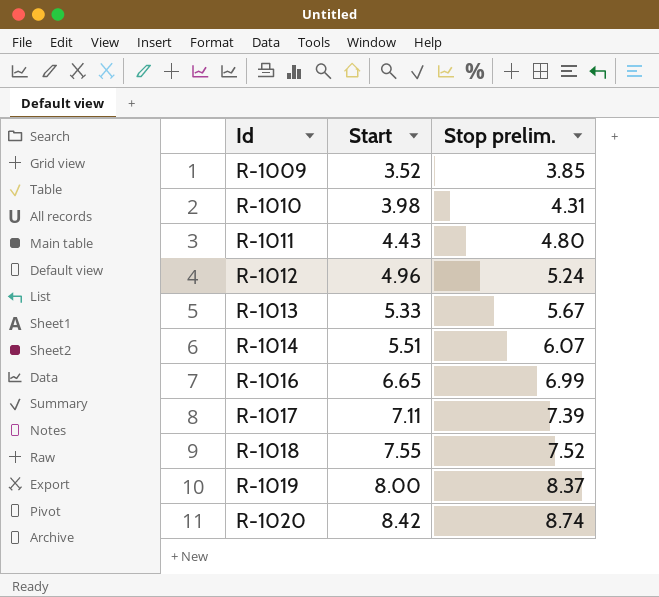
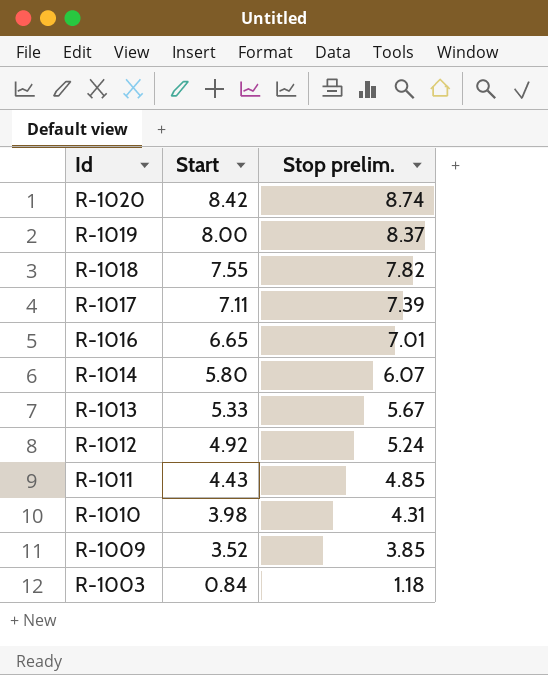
row order: Id ascending -> Id descending
R-1018 | Stop prelim.: 7.52 -> 7.82
R-1016 | Stop prelim.: 6.99 -> 7.01
R-1014 | Start: 5.51 -> 5.80
R-1012 | Start: 4.96 -> 4.92
R-1011 | Stop prelim.: 4.80 -> 4.85
row R-1003: none -> 0.84 | 1.18

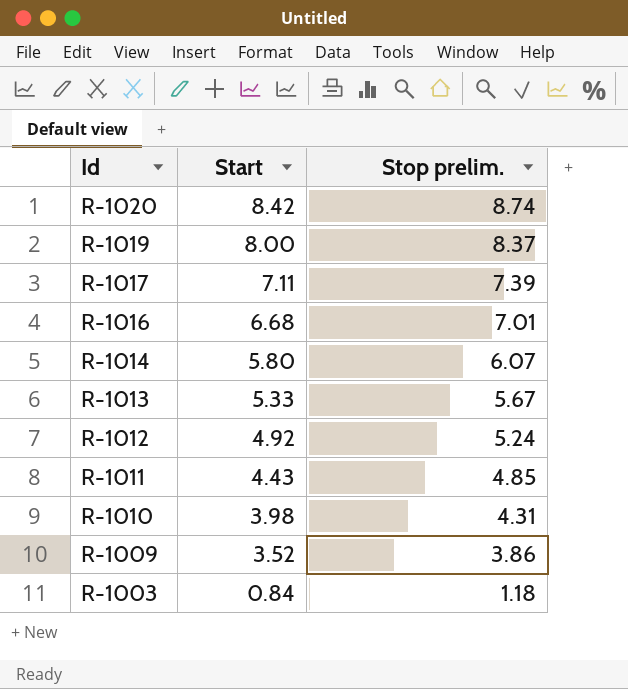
row R-1018: 7.55 | 7.82 -> none
R-1016 | Start: 6.65 -> 6.68
R-1009 | Stop prelim.: 3.85 -> 3.86

